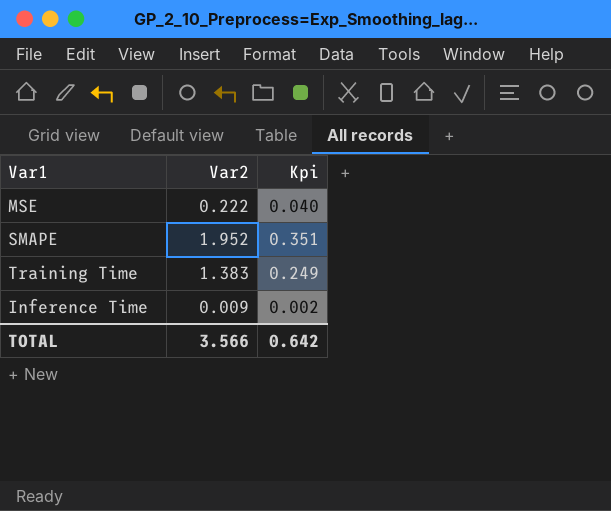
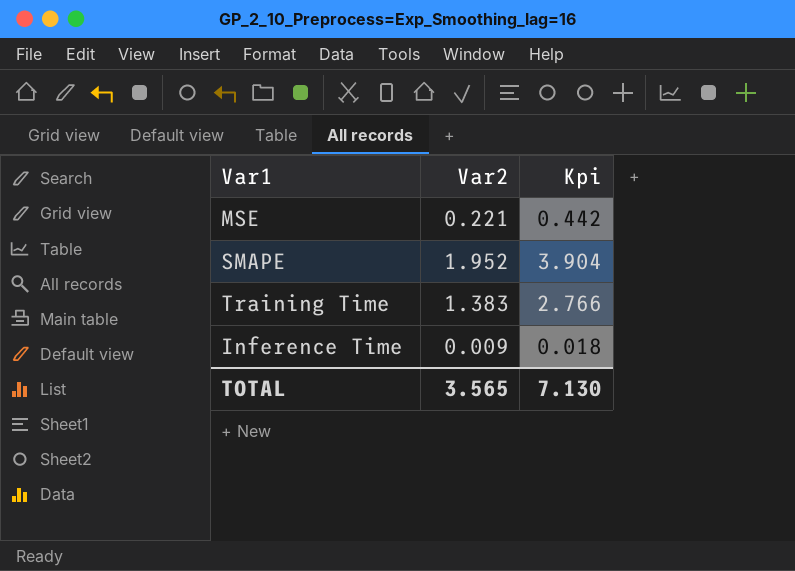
column Kpi | formula: [Var2] * 0.18 -> [Var2] * 2
MSE | Var2: 0.222 -> 0.221
TOTAL | Var2: 3.566 -> 3.565
TOTAL | Kpi: 0.642 -> 7.130

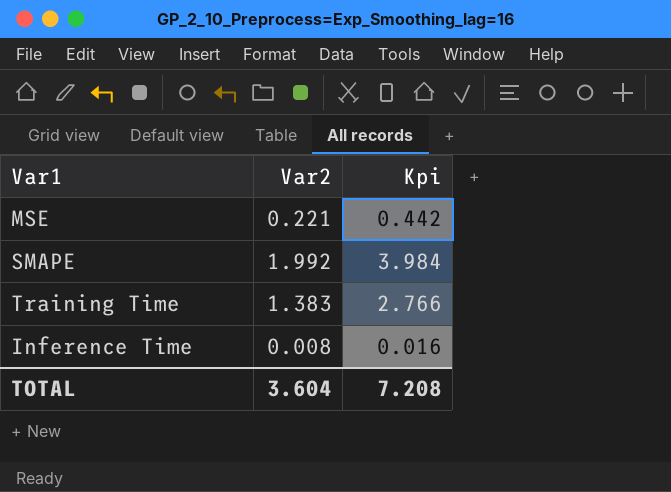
SMAPE | Var2: 1.952 -> 1.992
SMAPE | Kpi: 3.904 -> 3.984
Inference Time | Var2: 0.009 -> 0.008
Inference Time | Kpi: 0.018 -> 0.016
TOTAL | Var2: 3.565 -> 3.604
TOTAL | Kpi: 7.130 -> 7.208

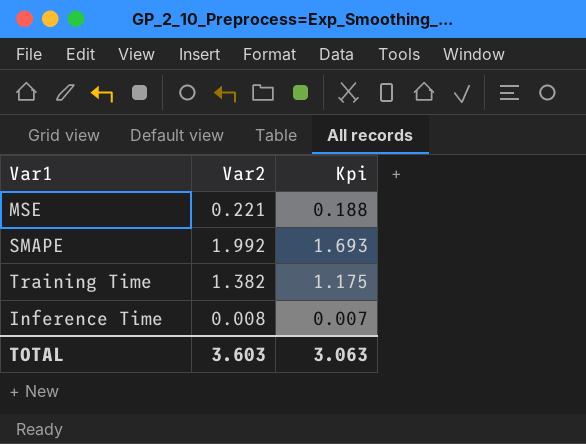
column Kpi | formula: [Var2] * 2 -> [Var2] * 0.85
Training Time | Var2: 1.383 -> 1.382
TOTAL | Var2: 3.604 -> 3.603
TOTAL | Kpi: 7.208 -> 3.063

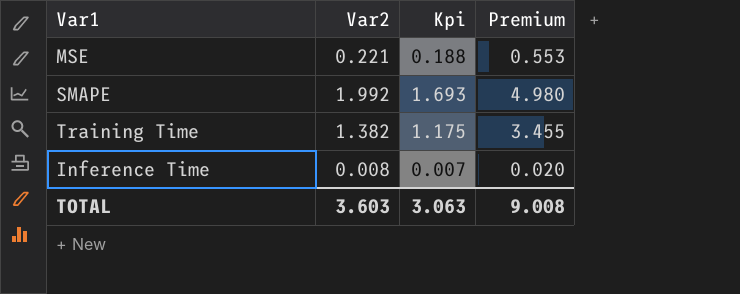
column Premium | formula: none -> [Var2] * 2.5

